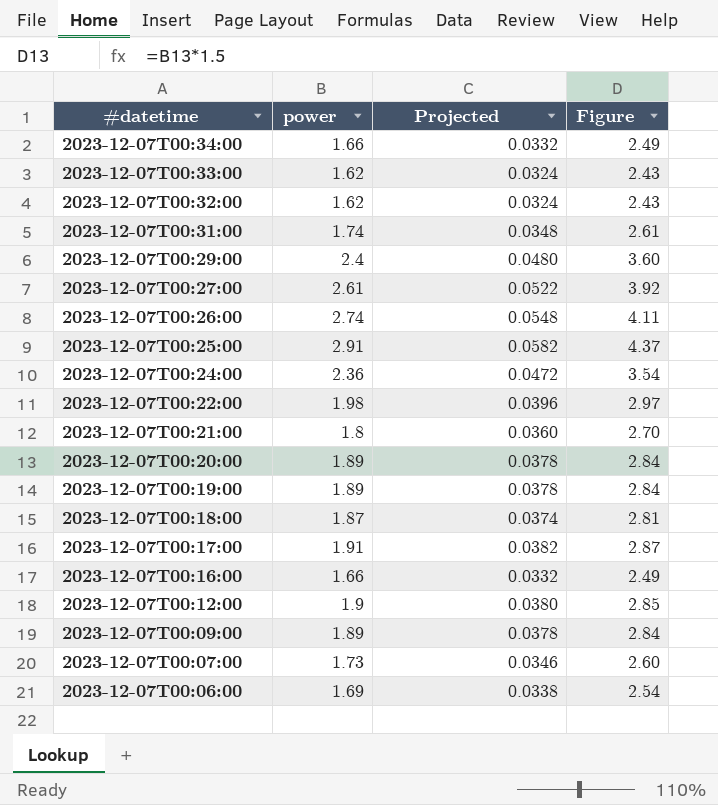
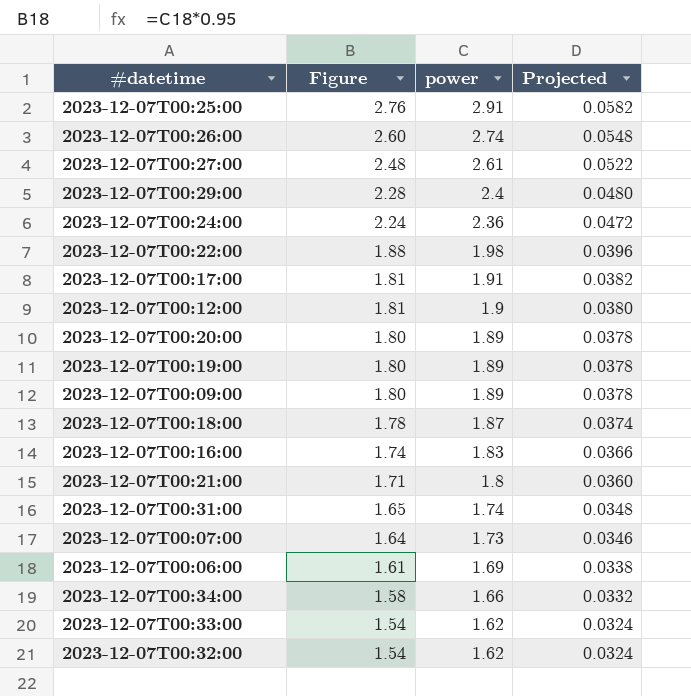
row order: #datetime descending -> Figure descending
column Figure | formula: [power] * 1.5 -> [power] * 0.95
column Figure | position: 4 -> 2
2023-12-07T00:16:00 | power: 1.66 -> 1.83
2023-12-07T00:16:00 | Projected: 0.0332 -> 0.0366

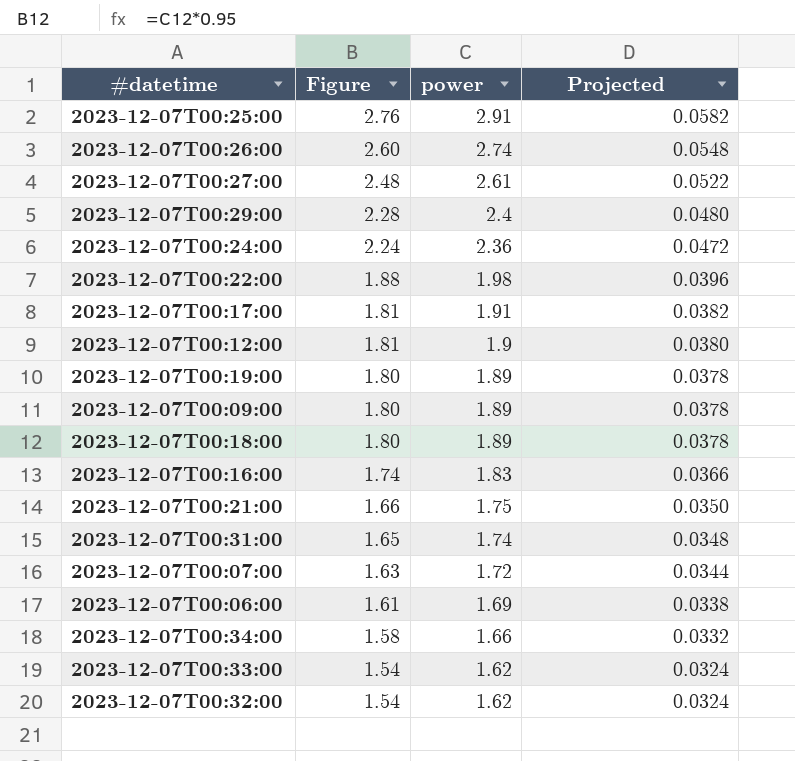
row 2023-12-07T00:20:00: 1.80 | 1.89 | 0.0378 -> none
2023-12-07T00:18:00 | Figure: 1.78 -> 1.80
2023-12-07T00:18:00 | power: 1.87 -> 1.89
2023-12-07T00:18:00 | Projected: 0.0374 -> 0.0378
2023-12-07T00:21:00 | Figure: 1.71 -> 1.66
2023-12-07T00:21:00 | power: 1.8 -> 1.75
2023-12-07T00:21:00 | Projected: 0.0360 -> 0.0350
2023-12-07T00:07:00 | Figure: 1.64 -> 1.63
2023-12-07T00:07:00 | power: 1.73 -> 1.72
2023-12-07T00:07:00 | Projected: 0.0346 -> 0.0344

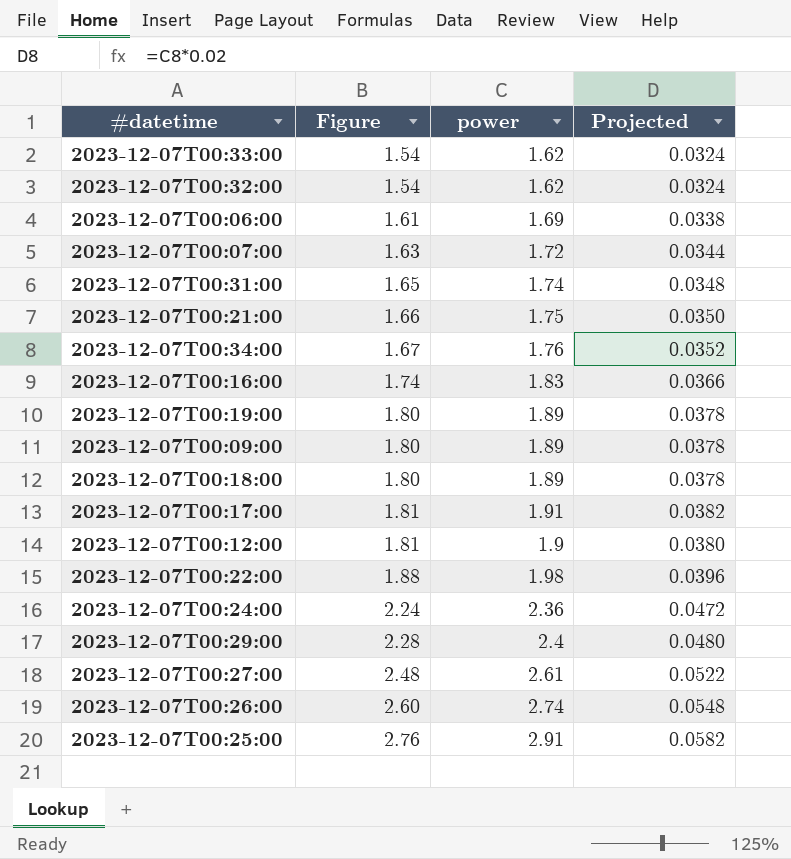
row order: Figure descending -> Figure ascending
2023-12-07T00:34:00 | Figure: 1.58 -> 1.67
2023-12-07T00:34:00 | power: 1.66 -> 1.76
2023-12-07T00:34:00 | Projected: 0.0332 -> 0.0352

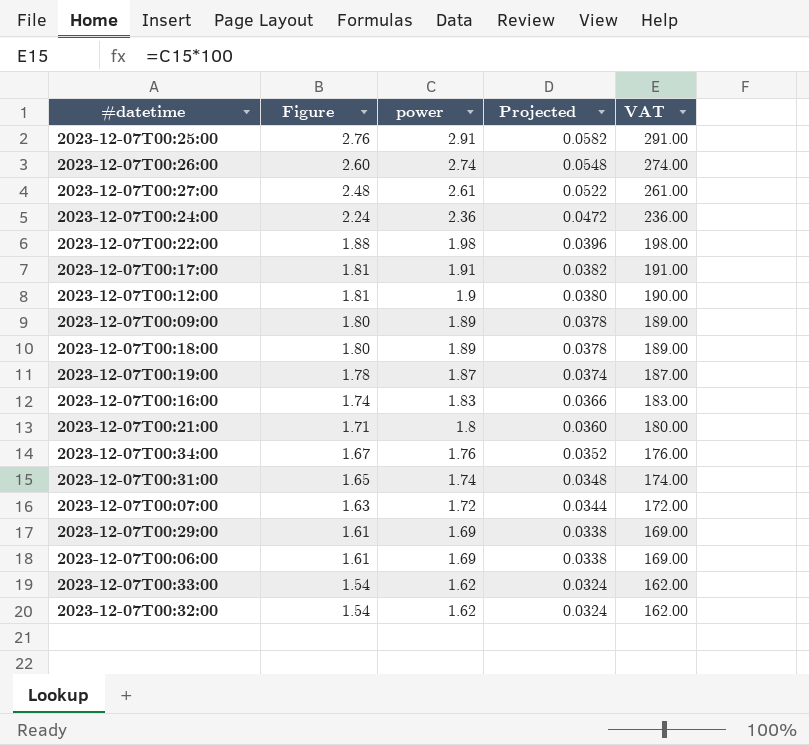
row order: Figure ascending -> Figure descending
column VAT | formula: none -> [power] * 100
2023-12-07T00:19:00 | Figure: 1.80 -> 1.78
2023-12-07T00:19:00 | power: 1.89 -> 1.87
2023-12-07T00:19:00 | Projected: 0.0378 -> 0.0374
2023-12-07T00:21:00 | Figure: 1.66 -> 1.71
2023-12-07T00:21:00 | power: 1.75 -> 1.8
2023-12-07T00:21:00 | Projected: 0.0350 -> 0.0360
2023-12-07T00:29:00 | Figure: 2.28 -> 1.61
2023-12-07T00:29:00 | power: 2.4 -> 1.69
2023-12-07T00:29:00 | Projected: 0.0480 -> 0.0338

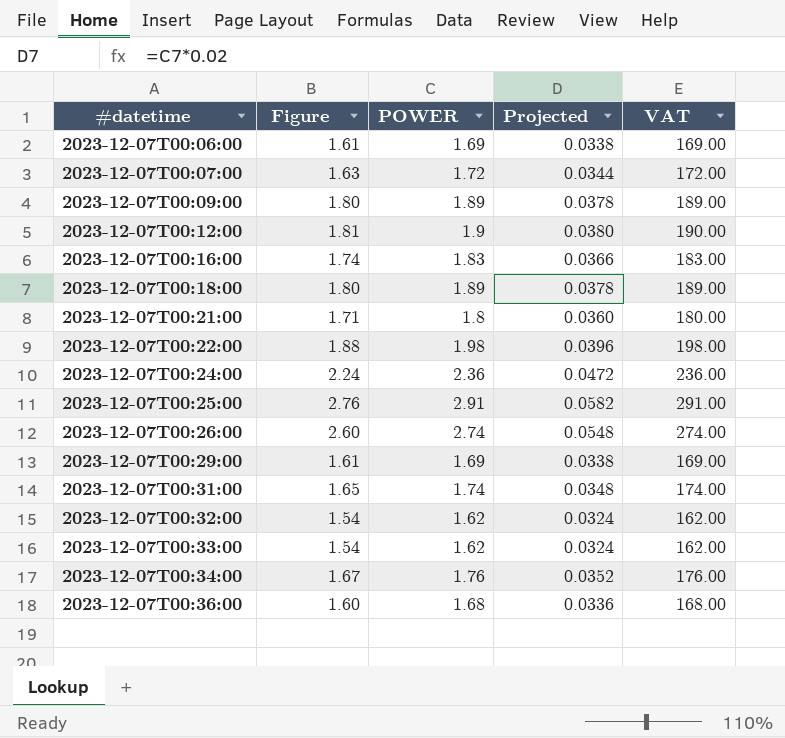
row order: Figure descending -> #datetime ascending
column name: power -> POWER
row 2023-12-07T00:27:00: 2.48 | 2.61 | 0.0522 | 261.00 -> none
row 2023-12-07T00:17:00: 1.81 | 1.91 | 0.0382 | 191.00 -> none
row 2023-12-07T00:19:00: 1.78 | 1.87 | 0.0374 | 187.00 -> none
row 2023-12-07T00:36:00: none -> 1.60 | 1.68 | 0.0336 | 168.00

